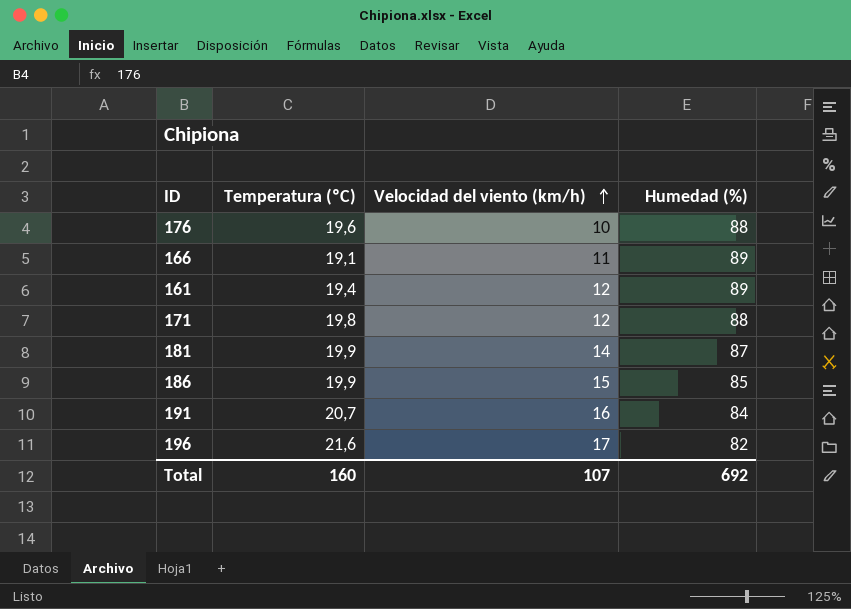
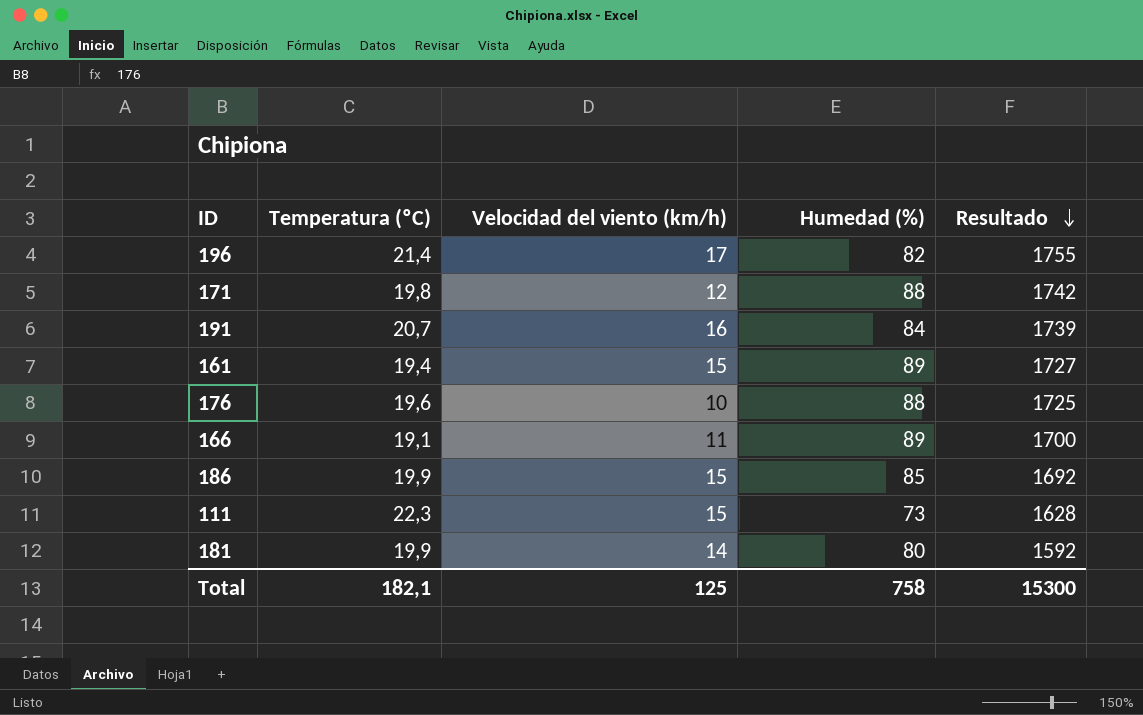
row order: Velocidad del viento (km/h) ascending -> Resultado descending
column Resultado | formula: none -> [Temperatura (ºC)] * [Humedad (%)]
196 | Temperatura (ºC): 21,6 -> 21,4
161 | Velocidad del viento (km/h): 12 -> 15
row 111: none -> 22,3 | 15 | 73 | 1628
181 | Humedad (%): 87 -> 80
Total | Temperatura (ºC): 160 -> 182,1
Total | Velocidad del viento (km/h): 107 -> 125
Total | Humedad (%): 692 -> 758

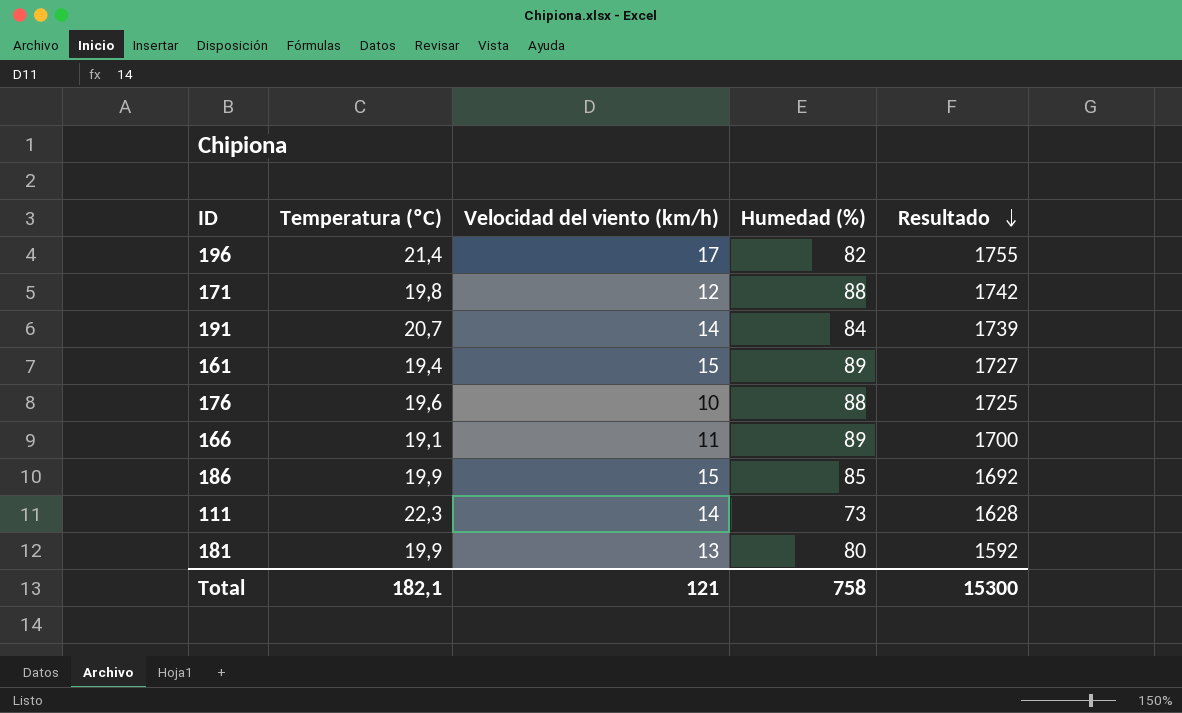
191 | Velocidad del viento (km/h): 16 -> 14
111 | Velocidad del viento (km/h): 15 -> 14
181 | Velocidad del viento (km/h): 14 -> 13
Total | Velocidad del viento (km/h): 125 -> 121

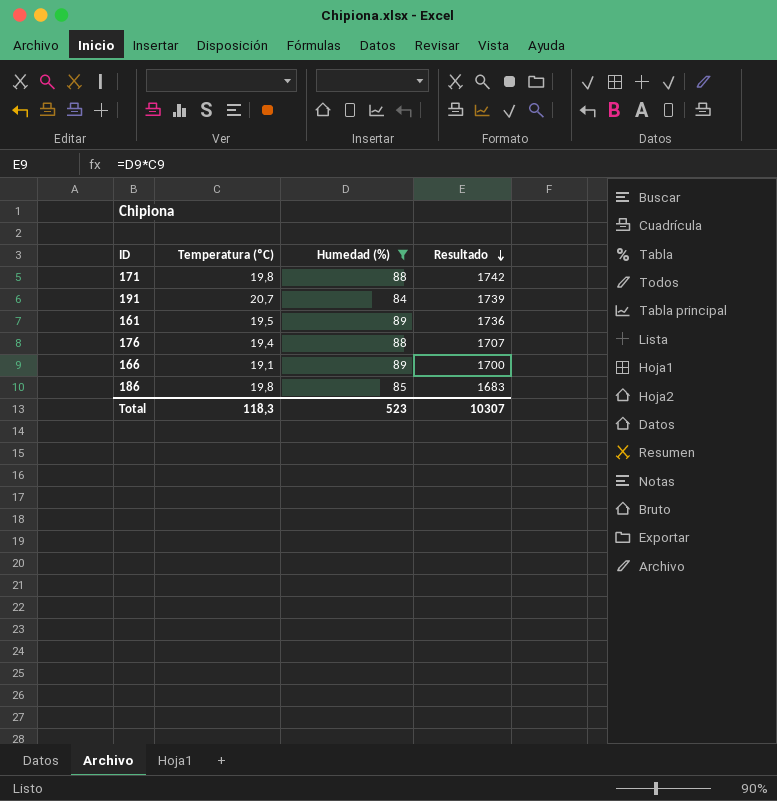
filter: none -> Humedad (%) >= 84
column Velocidad del viento (km/h) | position: 3 -> none
161 | Temperatura (ºC): 19,4 -> 19,5
161 | Resultado: 1727 -> 1736
176 | Temperatura (ºC): 19,6 -> 19,4
176 | Resultado: 1725 -> 1707
186 | Temperatura (ºC): 19,9 -> 19,8
186 | Resultado: 1692 -> 1683
Total | Temperatura (ºC): 182,1 -> 118,3
Total | Humedad (%): 758 -> 523
Total | Resultado: 15300 -> 10307

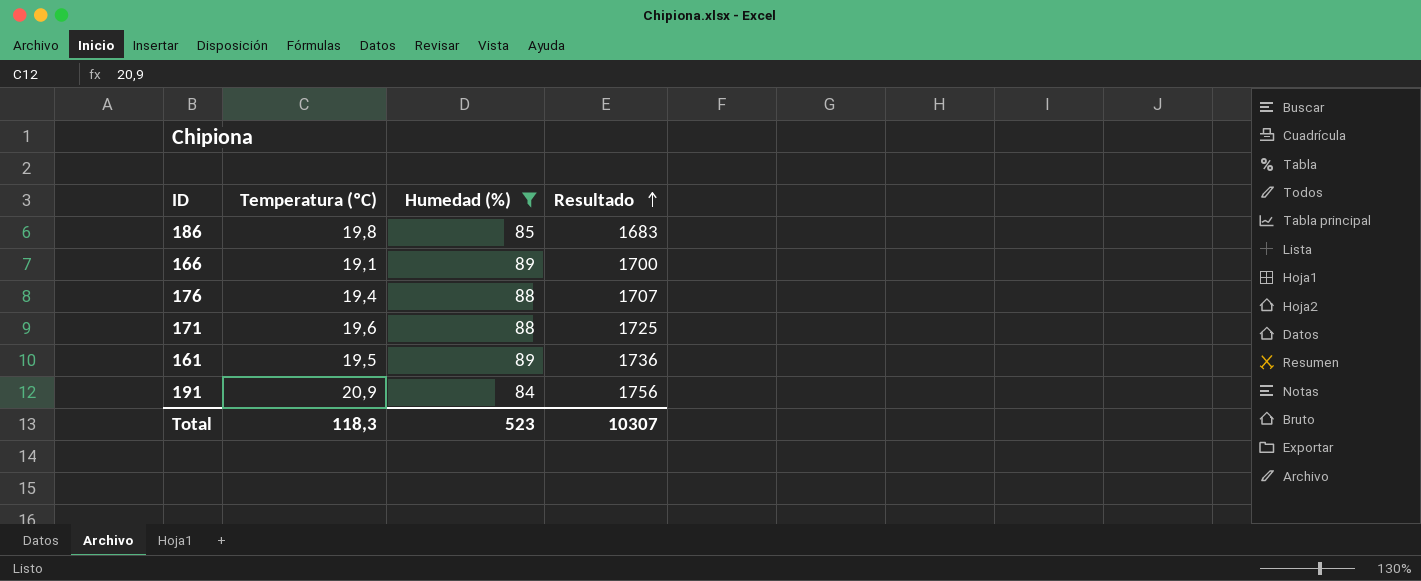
row order: Resultado descending -> Resultado ascending
171 | Temperatura (ºC): 19,8 -> 19,6
171 | Resultado: 1742 -> 1725
191 | Temperatura (ºC): 20,7 -> 20,9
191 | Resultado: 1739 -> 1756

